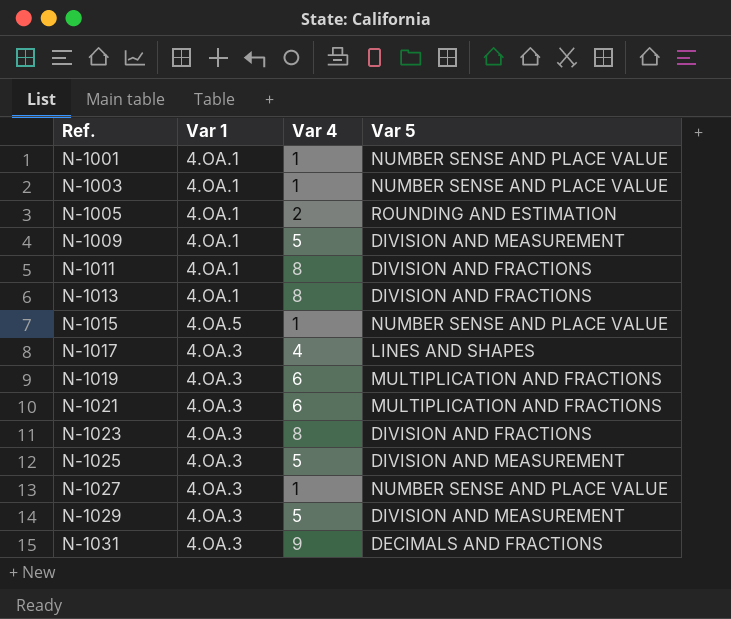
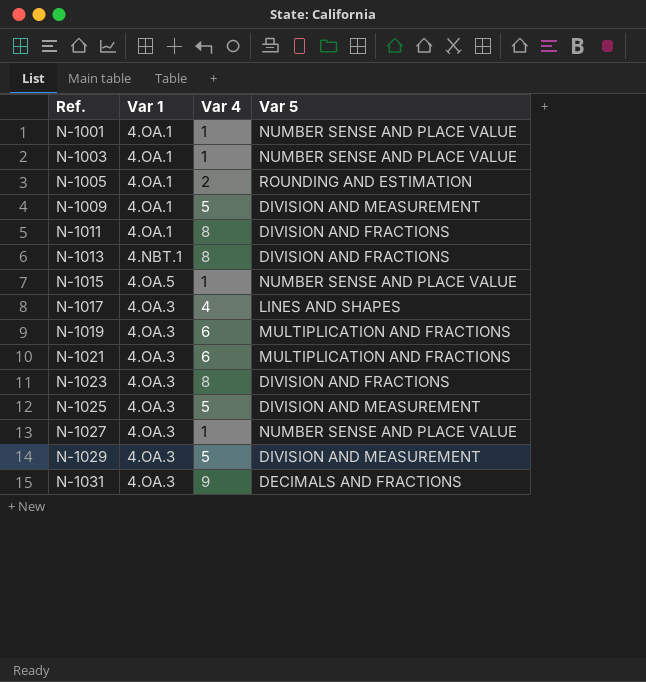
N-1013 | Var 1: 4.OA.1 -> 4.NBT.1

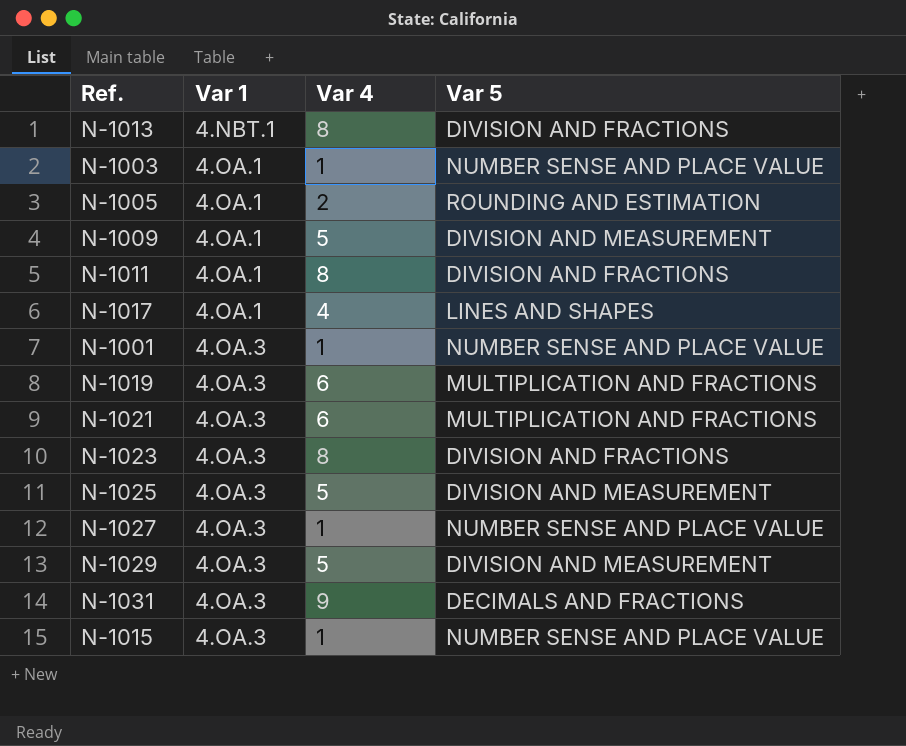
row order: Ref. ascending -> Var 1 ascending
N-1017 | Var 1: 4.OA.3 -> 4.OA.1
N-1001 | Var 1: 4.OA.1 -> 4.OA.3
N-1015 | Var 1: 4.OA.5 -> 4.OA.3

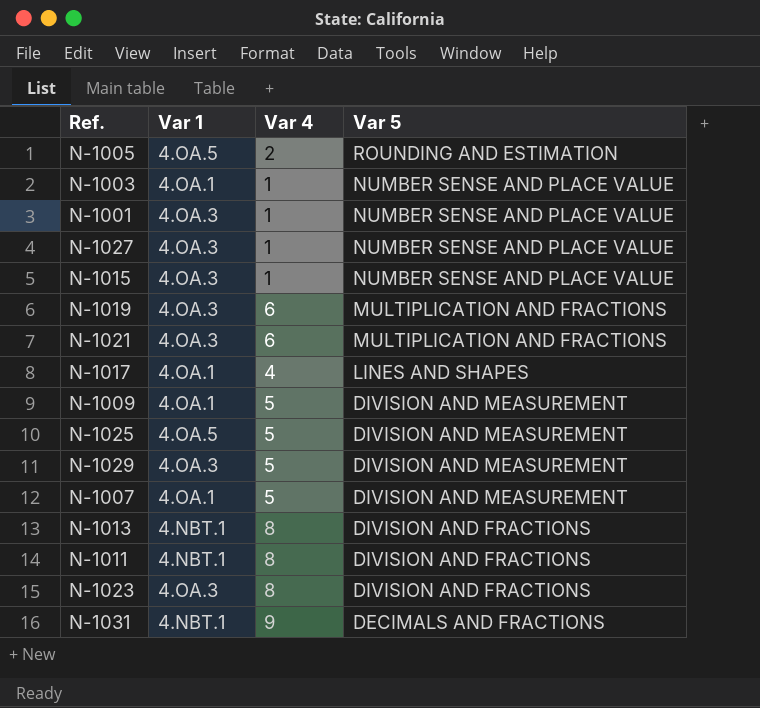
row order: Var 1 ascending -> Var 5 descending
N-1005 | Var 1: 4.OA.1 -> 4.OA.5
N-1025 | Var 1: 4.OA.3 -> 4.OA.5
row N-1007: none -> 4.OA.1 | 5 | DIVISION AND MEASUREMENT
N-1011 | Var 1: 4.OA.1 -> 4.NBT.1
N-1031 | Var 1: 4.OA.3 -> 4.NBT.1

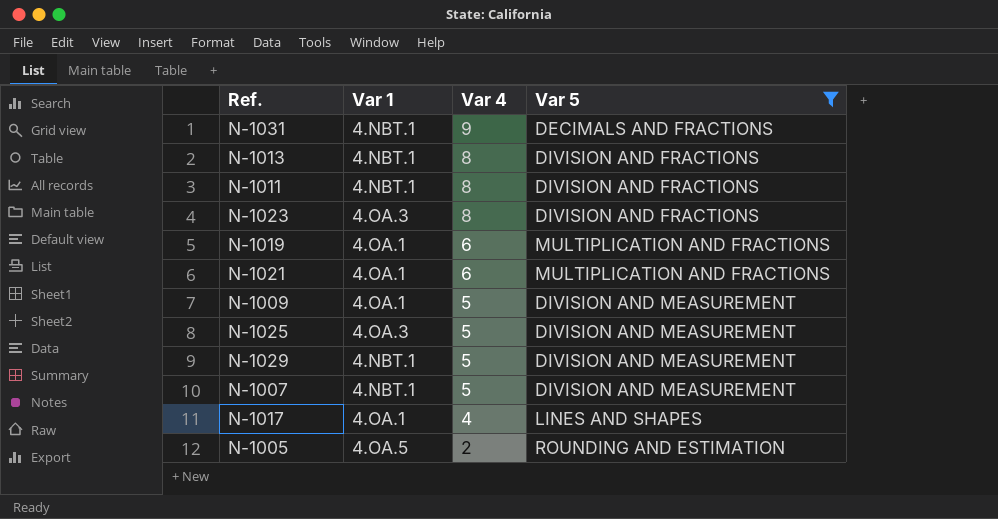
filter: none -> Var 5 != NUMBER SENSE AND PLACE VALUE
row order: Var 5 descending -> Var 4 descending
N-1019 | Var 1: 4.OA.3 -> 4.OA.1
N-1021 | Var 1: 4.OA.3 -> 4.OA.1
N-1025 | Var 1: 4.OA.5 -> 4.OA.3
N-1029 | Var 1: 4.OA.3 -> 4.NBT.1
N-1007 | Var 1: 4.OA.1 -> 4.NBT.1

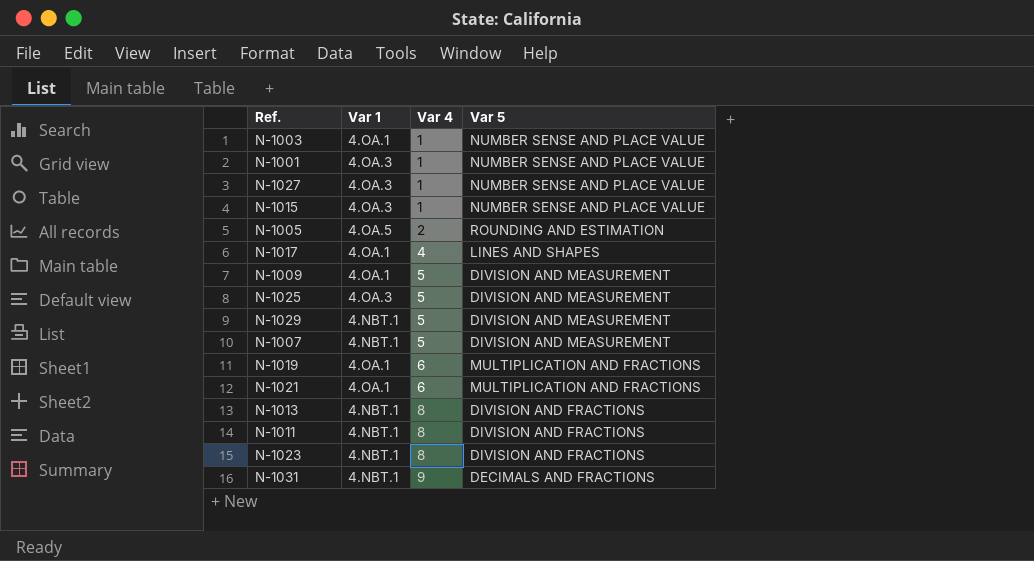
filter: Var 5 != NUMBER SENSE AND PLACE VALUE -> none
row order: Var 4 descending -> Var 4 ascending
N-1023 | Var 1: 4.OA.3 -> 4.NBT.1

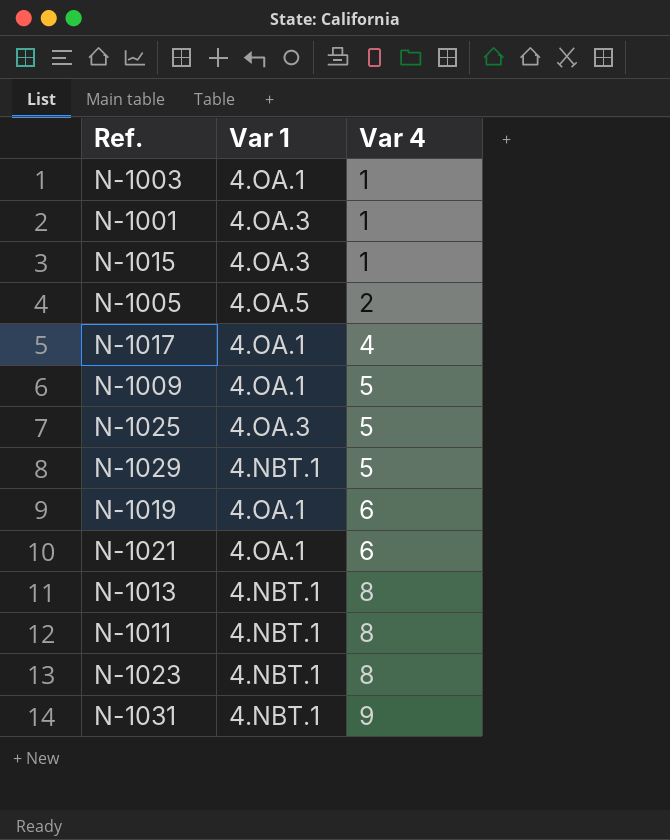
column Var 5 | position: 4 -> none
row N-1027: 4.OA.3 | 1 | NUMBER SENSE AND PLACE VALUE -> none
row N-1007: 4.NBT.1 | 5 | DIVISION AND MEASUREMENT -> none

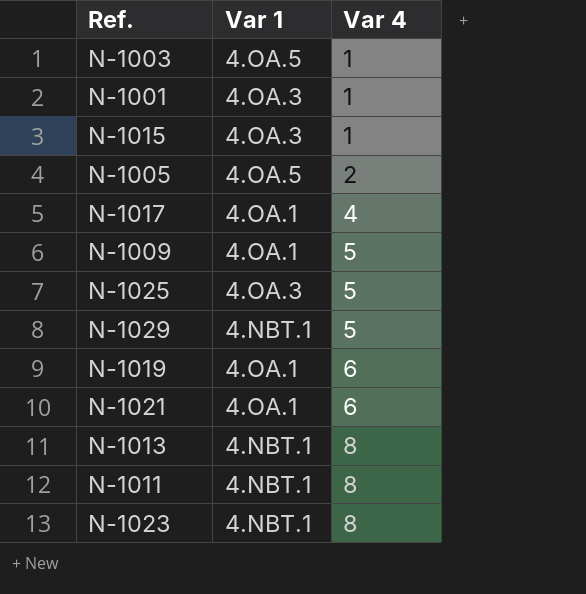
row N-1031: 4.NBT.1 | 9 -> none
N-1003 | Var 1: 4.OA.1 -> 4.OA.5

